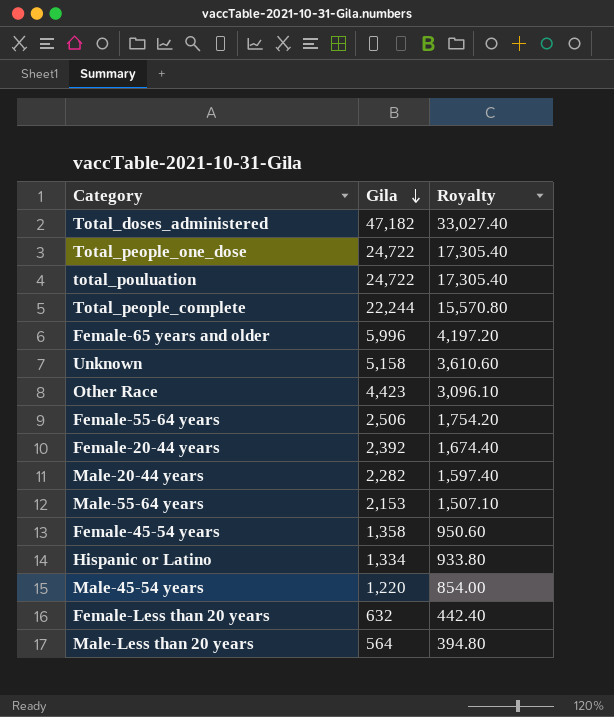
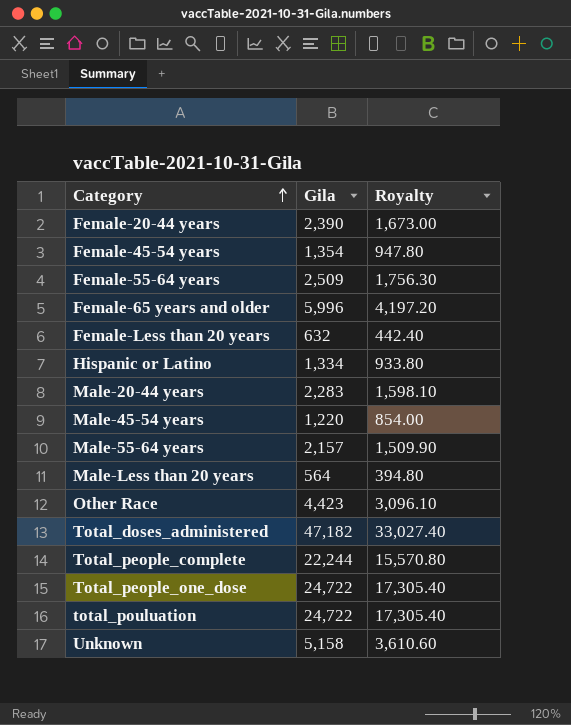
row order: Gila descending -> Category ascending
Female-20-44 years | Gila: 2,392 -> 2,390
Female-20-44 years | Royalty: 1,674.40 -> 1,673.00
Female-45-54 years | Gila: 1,358 -> 1,354
Female-45-54 years | Royalty: 950.60 -> 947.80
Female-55-64 years | Gila: 2,506 -> 2,509
Female-55-64 years | Royalty: 1,754.20 -> 1,756.30
Male-20-44 years | Gila: 2,282 -> 2,283
Male-20-44 years | Royalty: 1,597.40 -> 1,598.10
Male-55-64 years | Gila: 2,153 -> 2,157
Male-55-64 years | Royalty: 1,507.10 -> 1,509.90

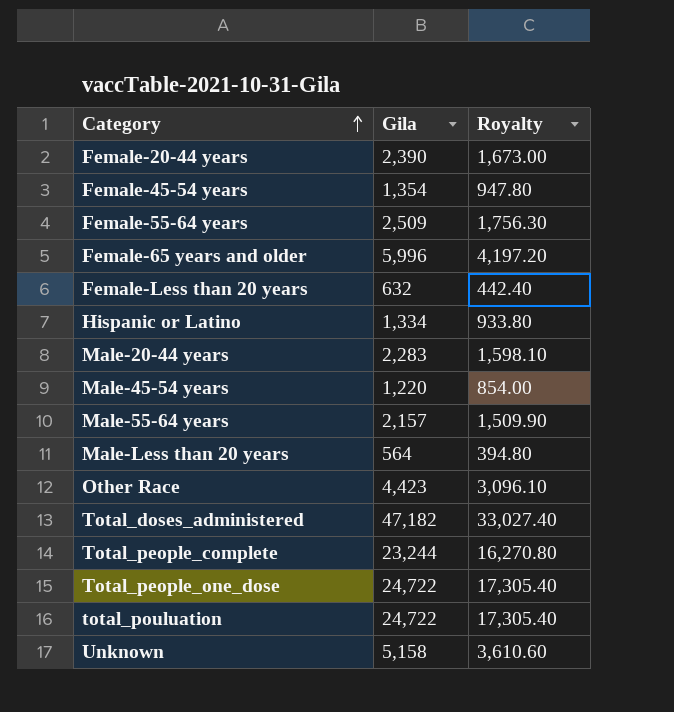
Total_people_complete | Gila: 22,244 -> 23,244
Total_people_complete | Royalty: 15,570.80 -> 16,270.80

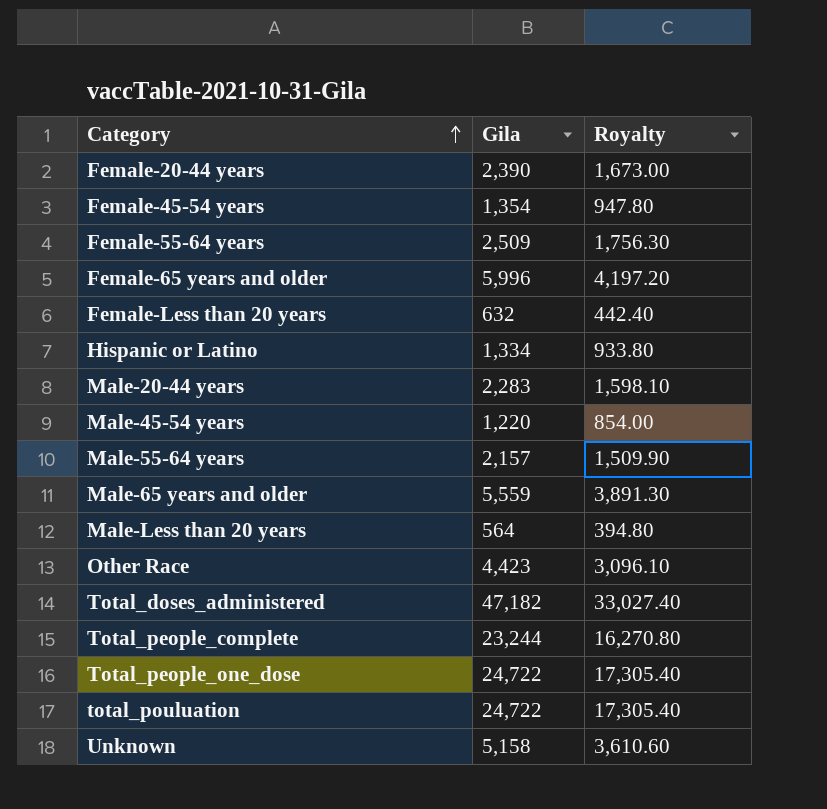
row Male-65 years and older: none -> 5,559 | 3,891.30

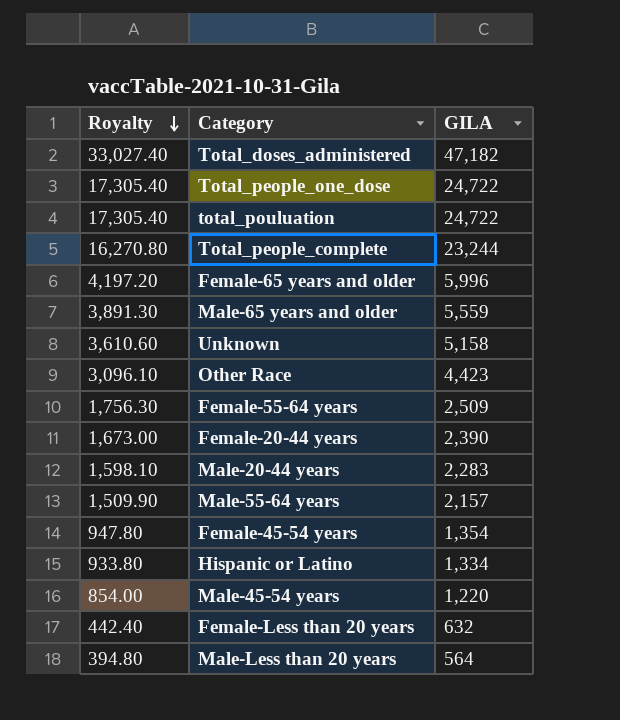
row order: Category ascending -> Royalty descending
column Royalty | position: 3 -> 1
column name: Gila -> GILA

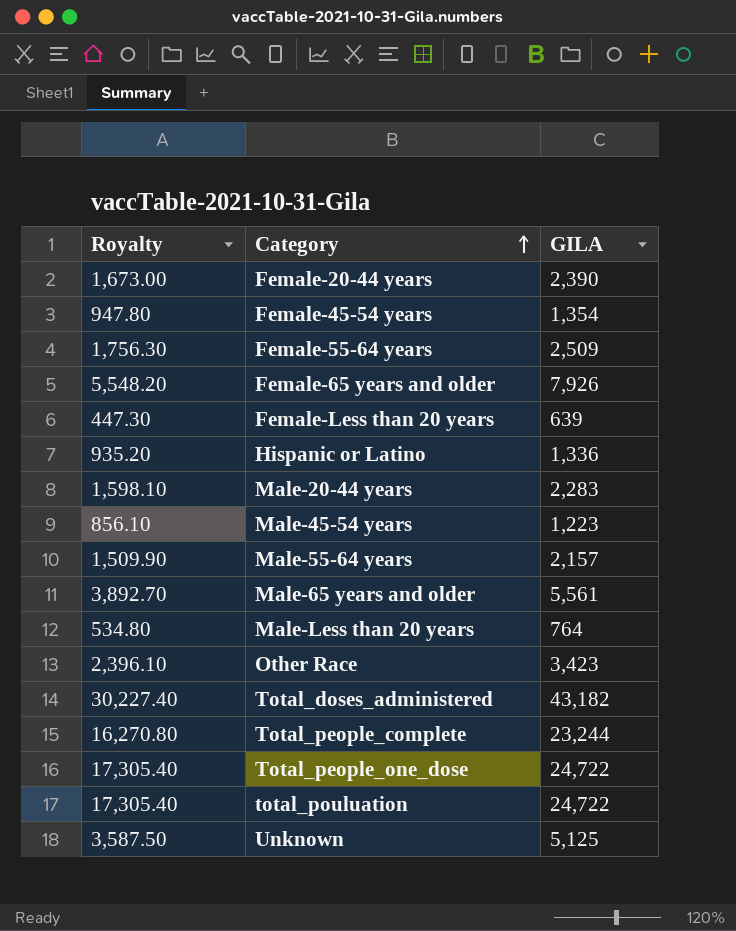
row order: Royalty descending -> Category ascending
Female-65 years and older | Royalty: 4,197.20 -> 5,548.20
Female-65 years and older | GILA: 5,996 -> 7,926
Female-Less than 20 years | Royalty: 442.40 -> 447.30
Female-Less than 20 years | GILA: 632 -> 639
Hispanic or Latino | Royalty: 933.80 -> 935.20
Hispanic or Latino | GILA: 1,334 -> 1,336
Male-45-54 years | Royalty: 854.00 -> 856.10
Male-45-54 years | GILA: 1,220 -> 1,223
Male-65 years and older | Royalty: 3,891.30 -> 3,892.70
Male-65 years and older | GILA: 5,559 -> 5,561
Male-Less than 20 years | Royalty: 394.80 -> 534.80
Male-Less than 20 years | GILA: 564 -> 764
Other Race | Royalty: 3,096.10 -> 2,396.10
Other Race | GILA: 4,423 -> 3,423
Total_doses_administered | Royalty: 33,027.40 -> 30,227.40
Total_doses_administered | GILA: 47,182 -> 43,182
Unknown | Royalty: 3,610.60 -> 3,587.50
Unknown | GILA: 5,158 -> 5,125

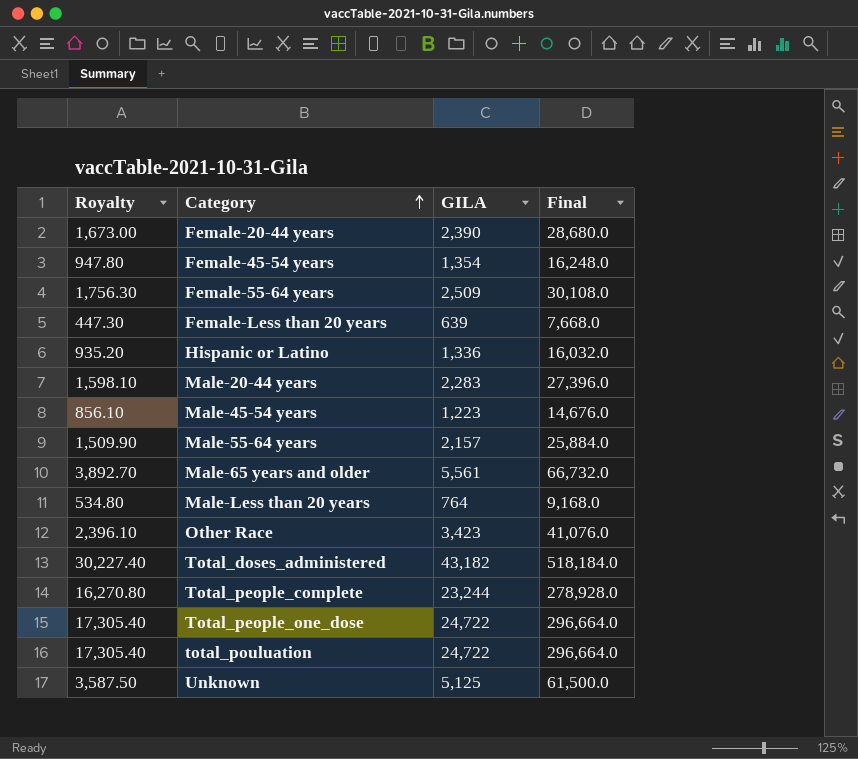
column Final | formula: none -> [GILA] * 12
row Female-65 years and older: 5,548.20 | 7,926 -> none

